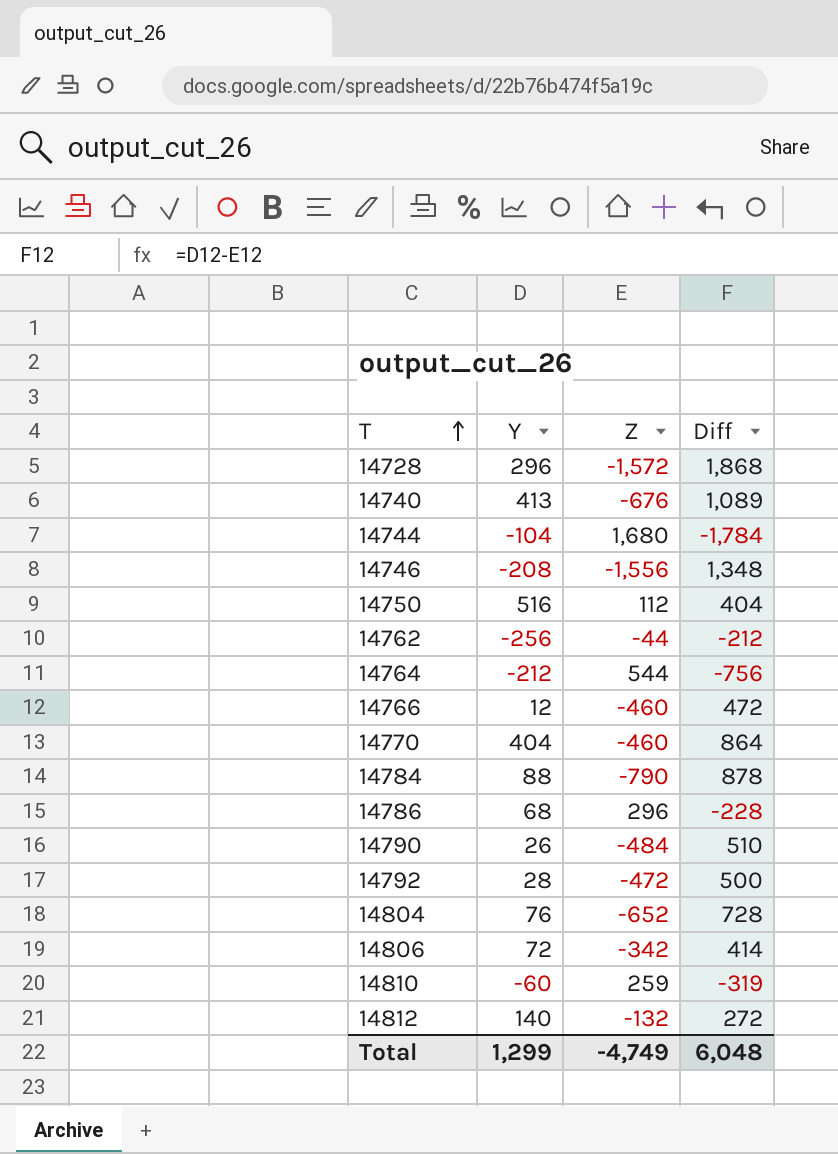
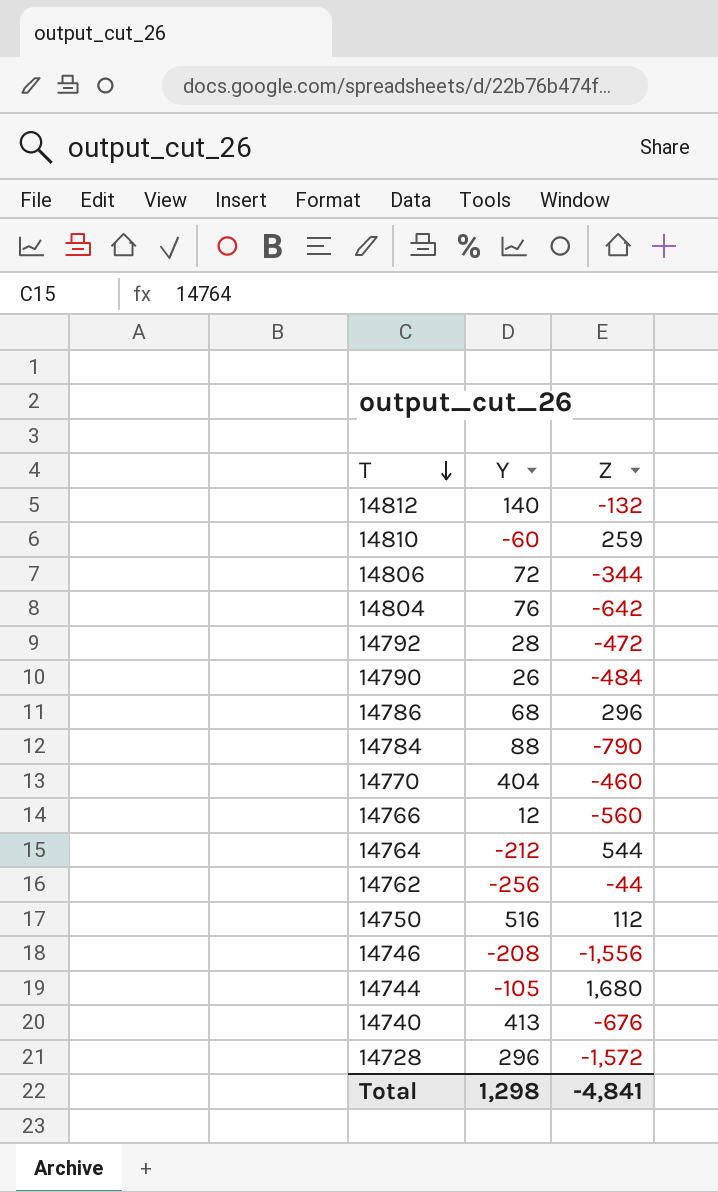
row order: T ascending -> T descending
column Diff | formula: [Y] - [Z] -> none
14806 | Z: -342 -> -344
14804 | Z: -652 -> -642
14766 | Z: -460 -> -560
14744 | Y: -104 -> -105
Total | Y: 1,299 -> 1,298
Total | Z: -4,749 -> -4,841

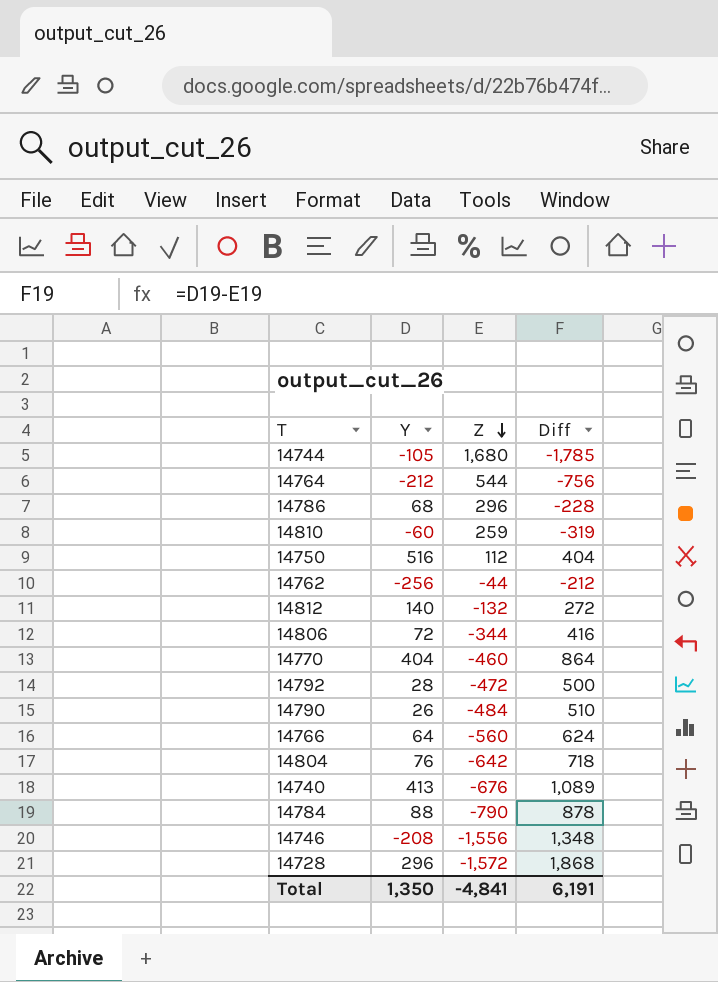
row order: T descending -> Z descending
column Diff | formula: none -> [Y] - [Z]
14766 | Y: 12 -> 64
Total | Y: 1,298 -> 1,350

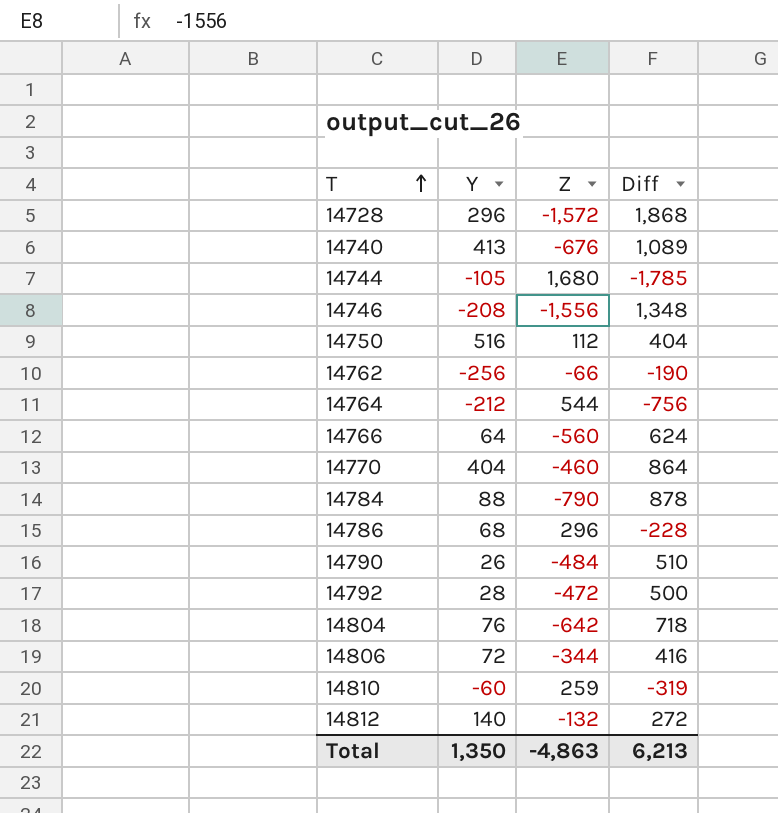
row order: Z descending -> T ascending
14762 | Z: -44 -> -66
14762 | Diff: -212 -> -190
Total | Z: -4,841 -> -4,863
Total | Diff: 6,191 -> 6,213

